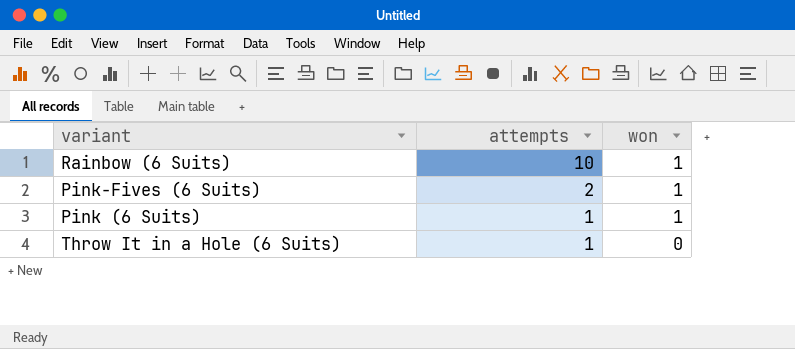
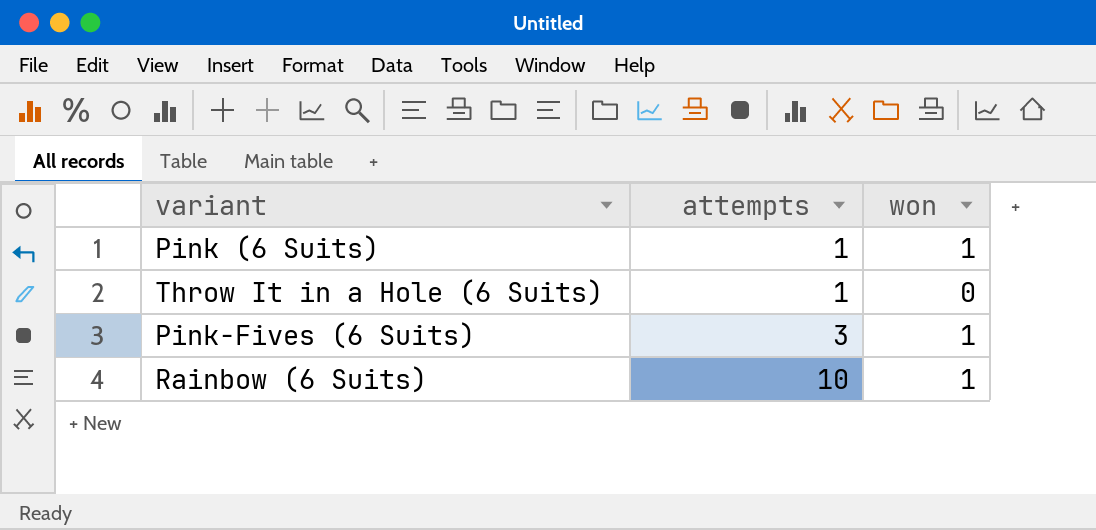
row order: attempts descending -> attempts ascending
Pink-Fives (6 Suits) | attempts: 2 -> 3

